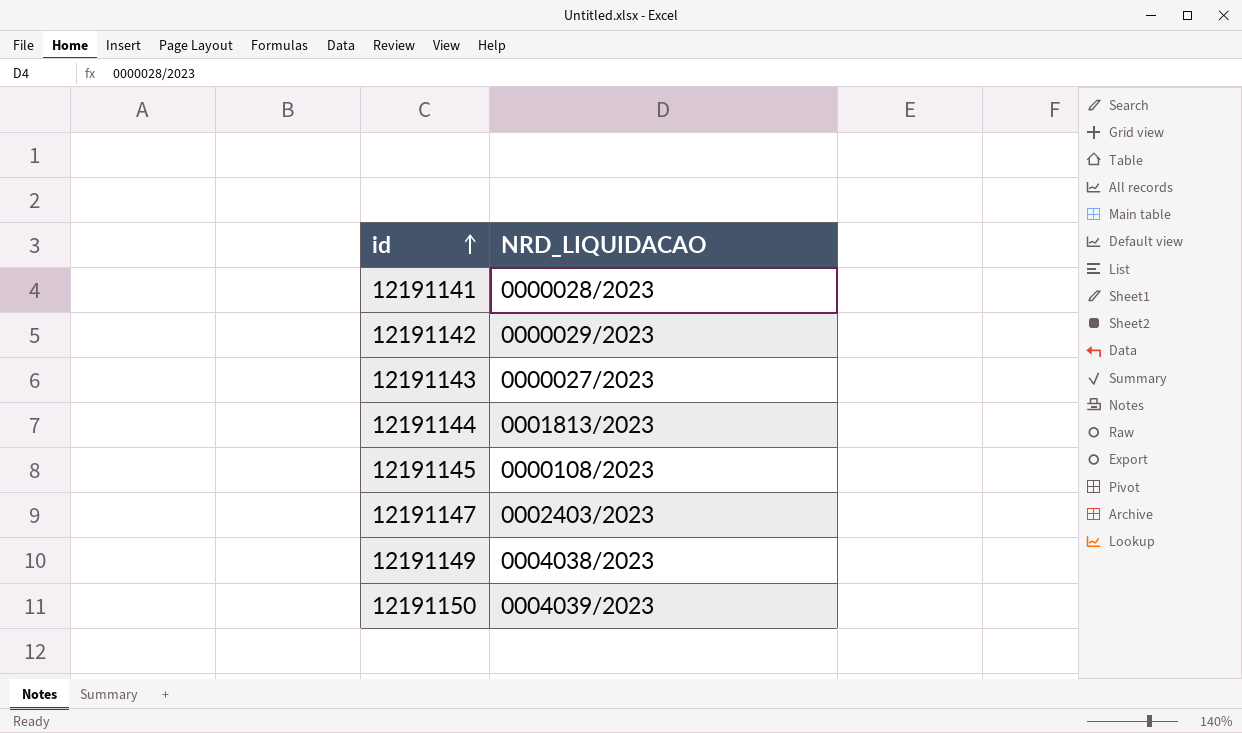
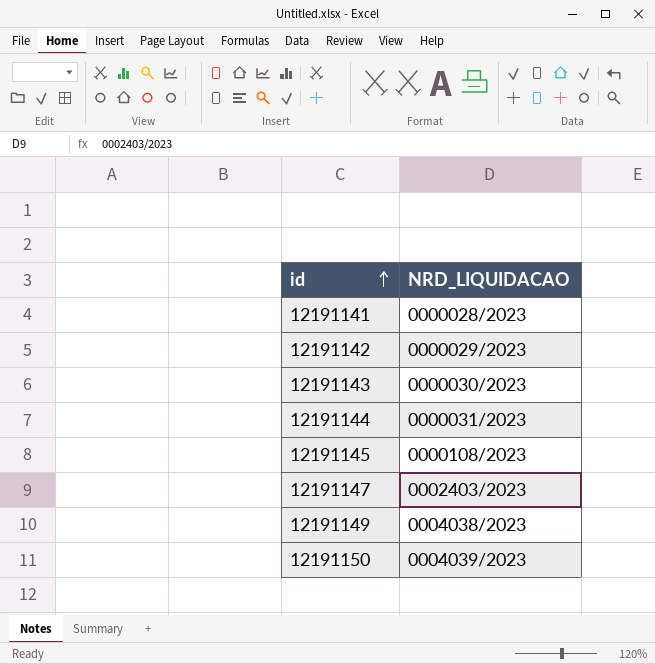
12191143 | NRD_LIQUIDACAO: 0000027/2023 -> 0000030/2023
12191144 | NRD_LIQUIDACAO: 0001813/2023 -> 0000031/2023

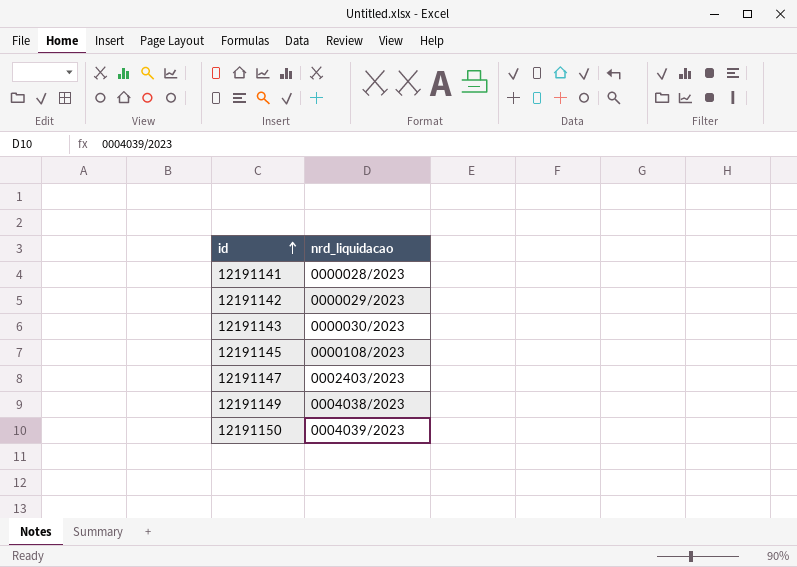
column name: NRD_LIQUIDACAO -> nrd_liquidacao
row 12191144: 0000031/2023 -> none

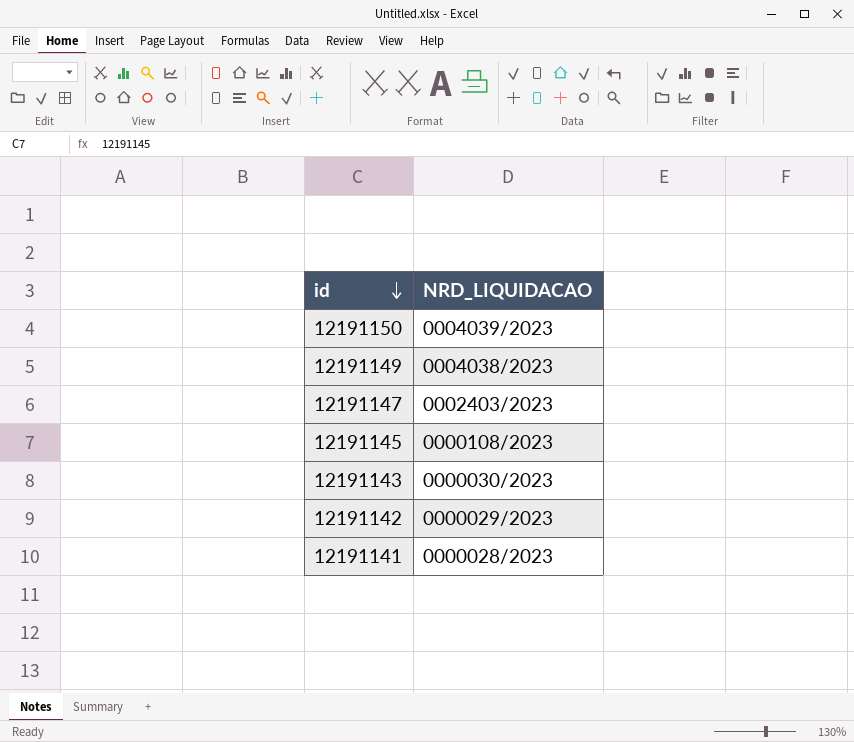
row order: id ascending -> id descending
column name: nrd_liquidacao -> NRD_LIQUIDACAO

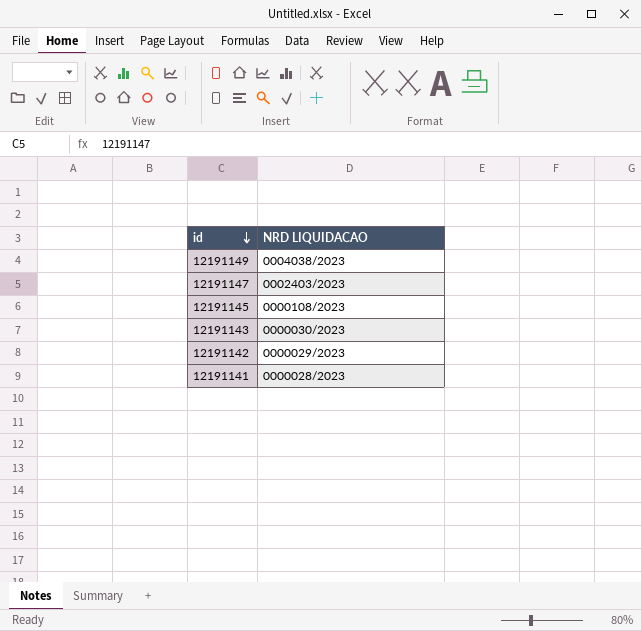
column name: NRD_LIQUIDACAO -> NRD LIQUIDACAO
row 12191150: 0004039/2023 -> none

